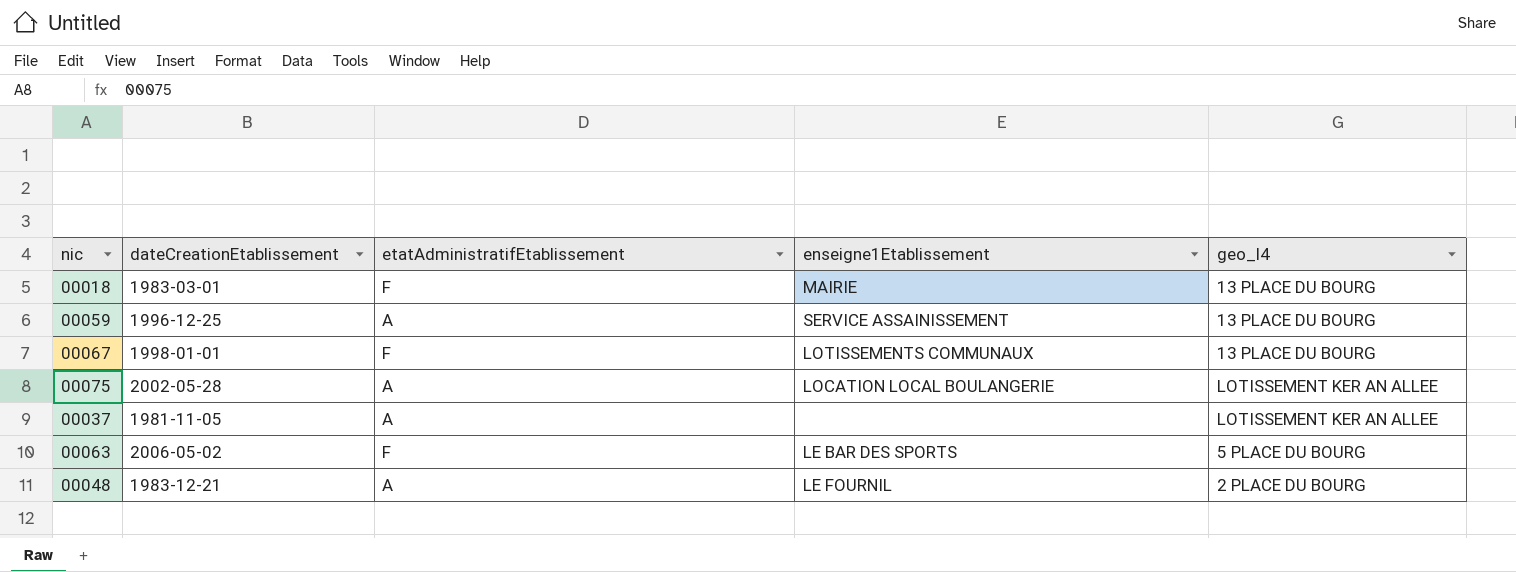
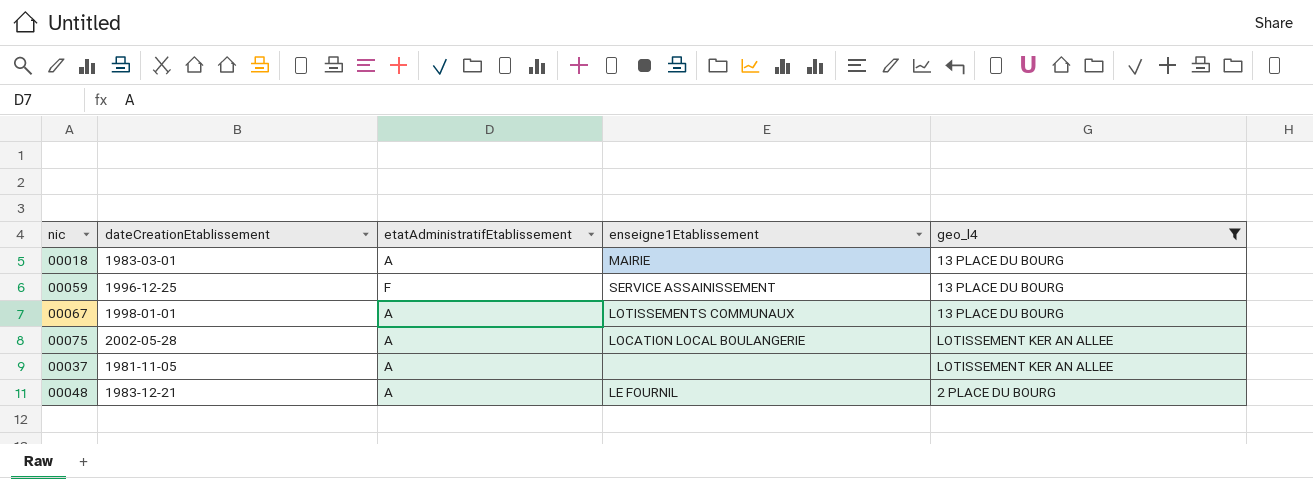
filter: none -> geo_l4 != 5 PLACE DU BOURG
00018 | etatAdministratifEtablissement: F -> A
00059 | etatAdministratifEtablissement: A -> F
00067 | etatAdministratifEtablissement: F -> A

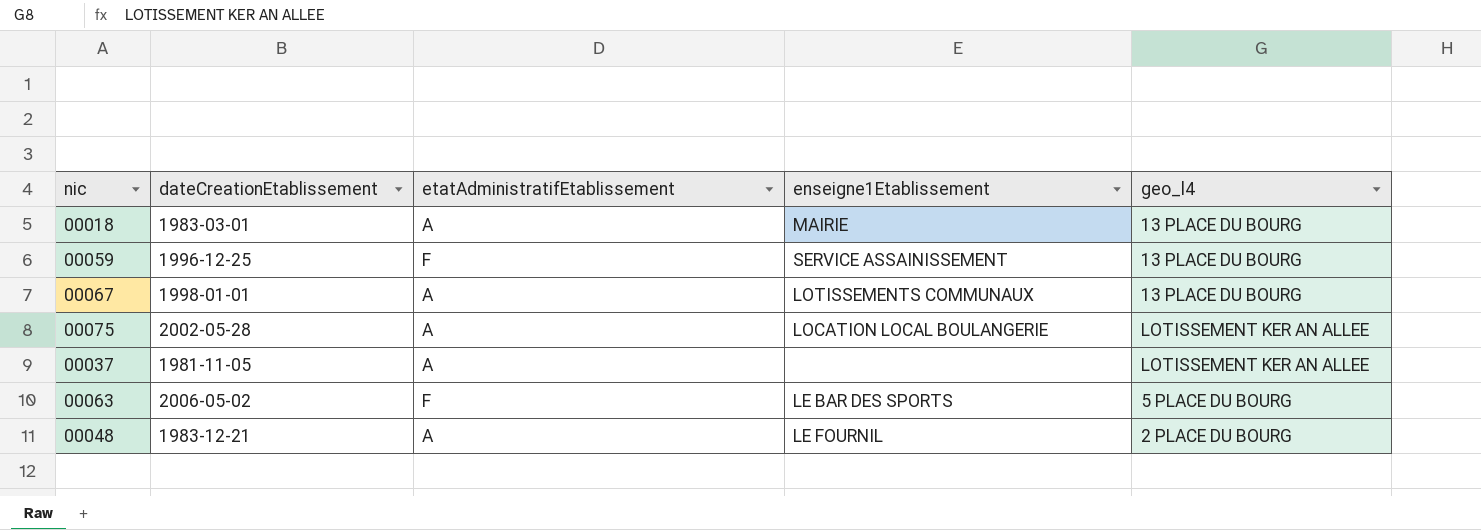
filter: geo_l4 != 5 PLACE DU BOURG -> none

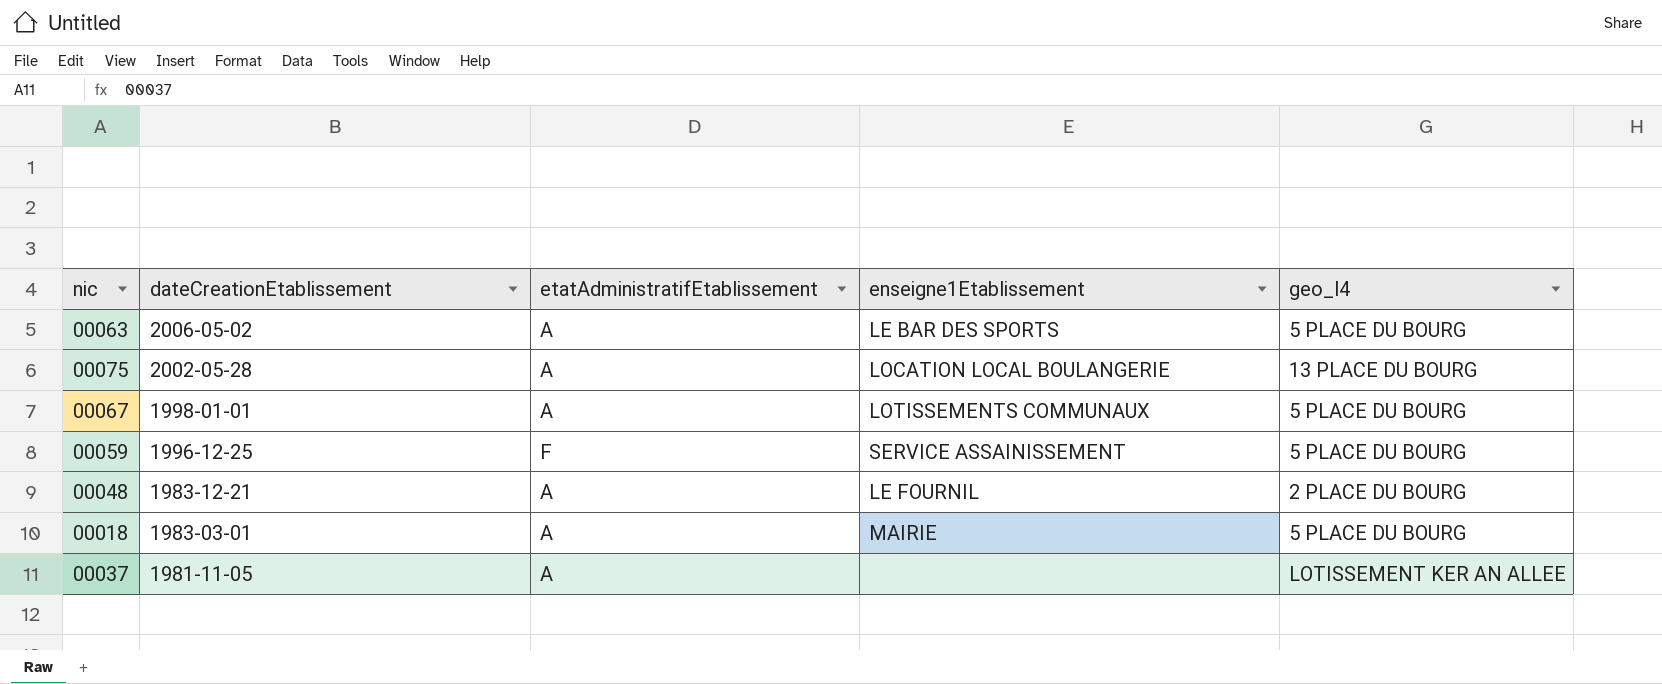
row order: none -> dateCreationEtablissement descending
00063 | etatAdministratifEtablissement: F -> A
00075 | geo_l4: LOTISSEMENT KER AN ALLEE -> 13 PLACE DU BOURG
00067 | geo_l4: 13 PLACE DU BOURG -> 5 PLACE DU BOURG
00059 | geo_l4: 13 PLACE DU BOURG -> 5 PLACE DU BOURG
00018 | geo_l4: 13 PLACE DU BOURG -> 5 PLACE DU BOURG

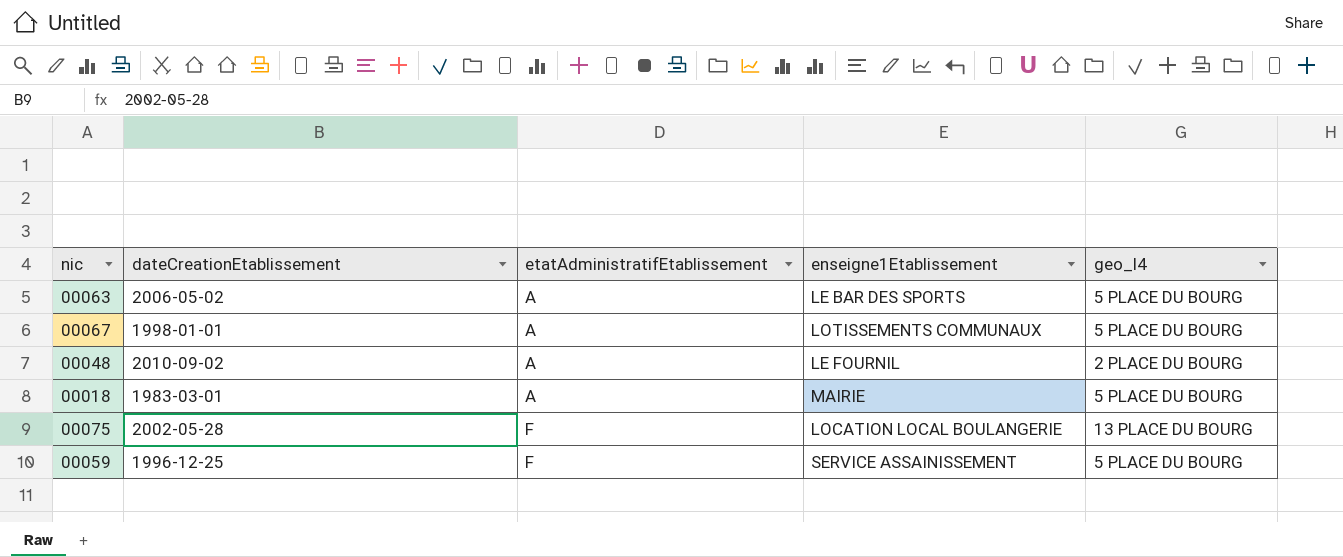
row order: dateCreationEtablissement descending -> etatAdministratifEtablissement ascending
row 00037: 1981-11-05 | A | none | LOTISSEMENT KER AN ALLEE -> none
00048 | dateCreationEtablissement: 1983-12-21 -> 2010-09-02
00075 | etatAdministratifEtablissement: A -> F

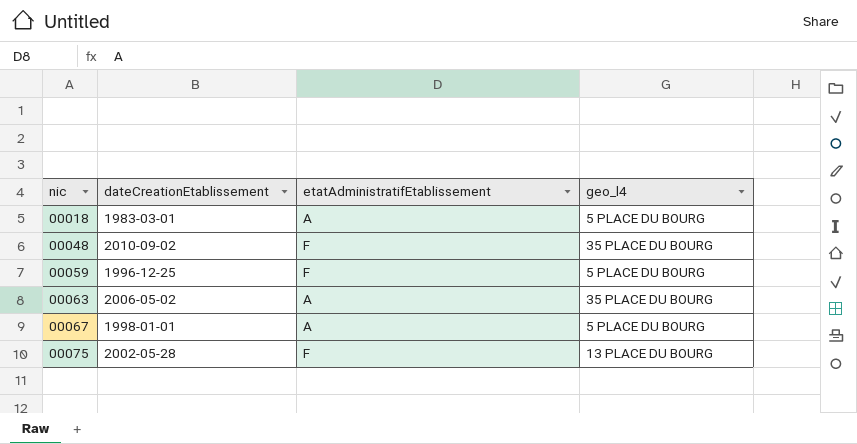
row order: etatAdministratifEtablissement ascending -> nic ascending
column enseigne1Etablissement | position: 4 -> none
00048 | etatAdministratifEtablissement: A -> F
00048 | geo_l4: 2 PLACE DU BOURG -> 35 PLACE DU BOURG
00063 | geo_l4: 5 PLACE DU BOURG -> 35 PLACE DU BOURG

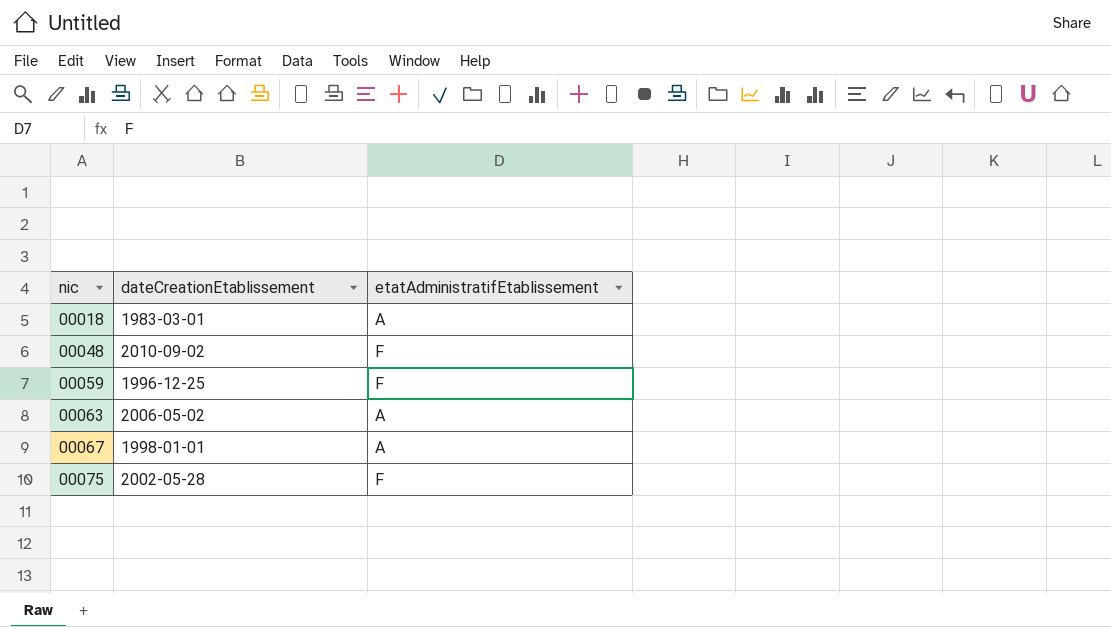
column geo_l4 | position: 4 -> none

